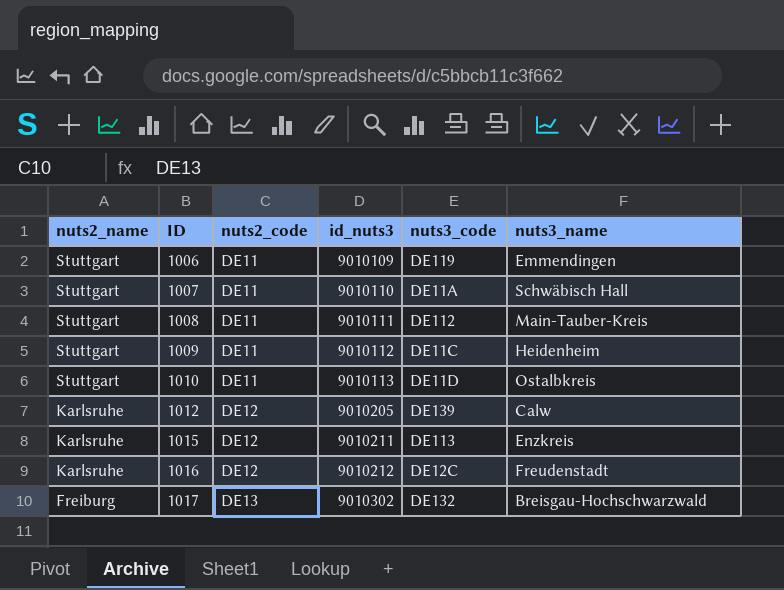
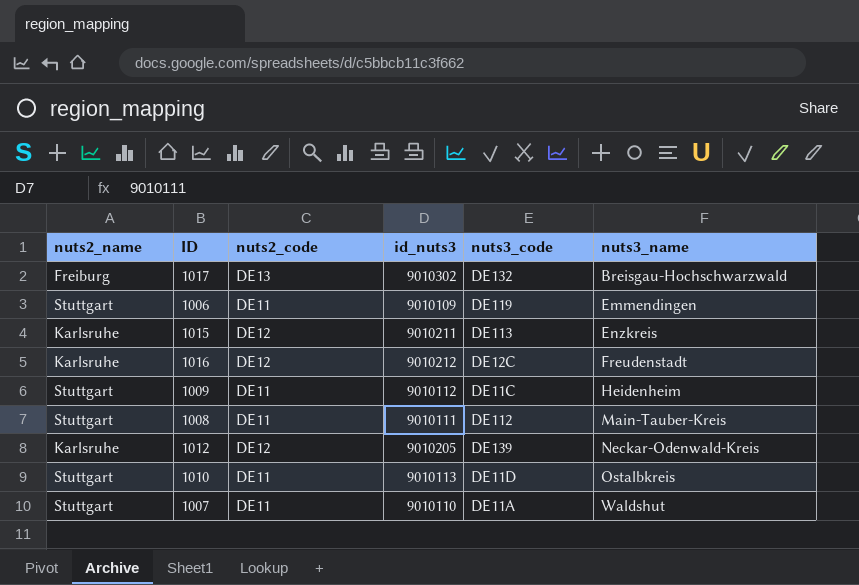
row order: nuts2_name descending -> nuts3_name ascending
1012 | nuts3_name: Calw -> Neckar-Odenwald-Kreis
1007 | nuts3_name: Schwäbisch Hall -> Waldshut

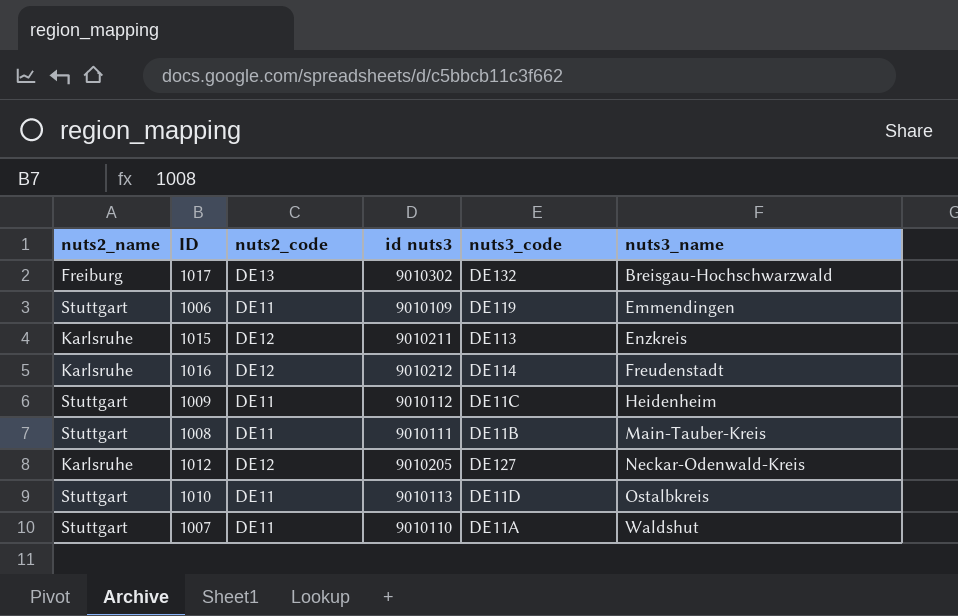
column name: id_nuts3 -> id nuts3
1016 | nuts3_code: DE12C -> DE114
1008 | nuts3_code: DE112 -> DE11B
1012 | nuts3_code: DE139 -> DE127

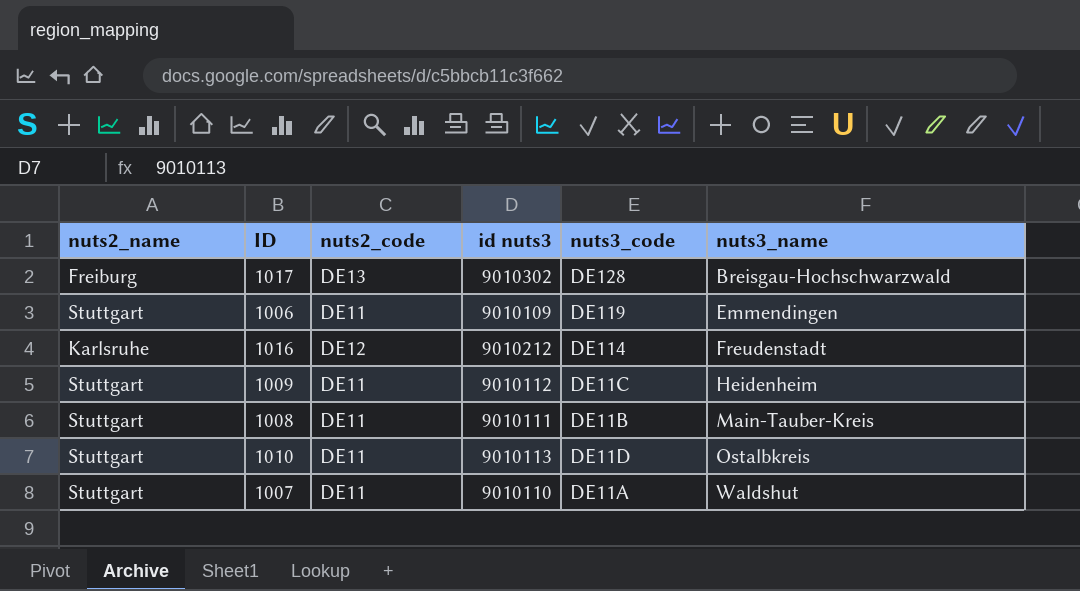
row 1015: Karlsruhe | DE12 | 9010211 | DE113 | Enzkreis -> none
row 1012: Karlsruhe | DE12 | 9010205 | DE127 | Neckar-Odenwald-Kreis -> none
1017 | nuts3_code: DE132 -> DE128

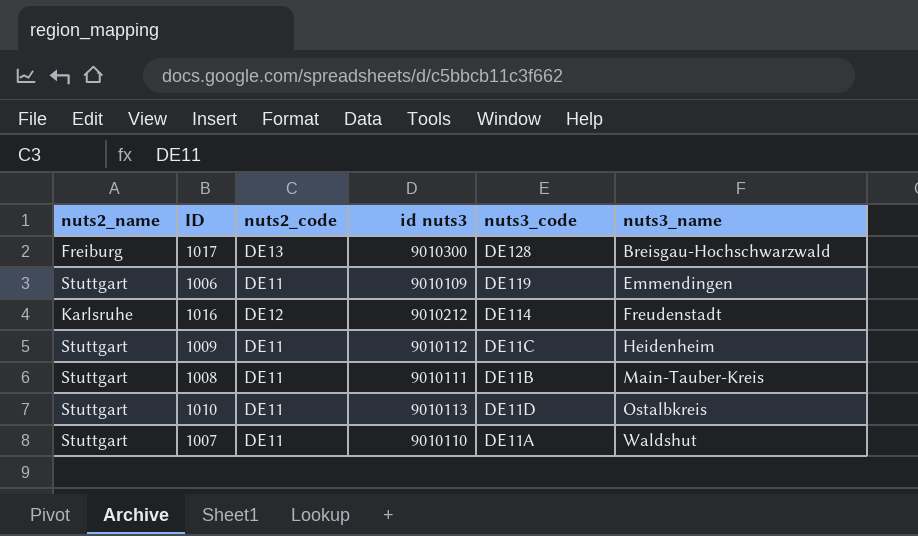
1017 | id nuts3: 9010302 -> 9010300

